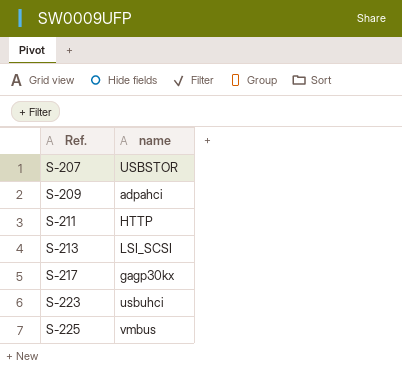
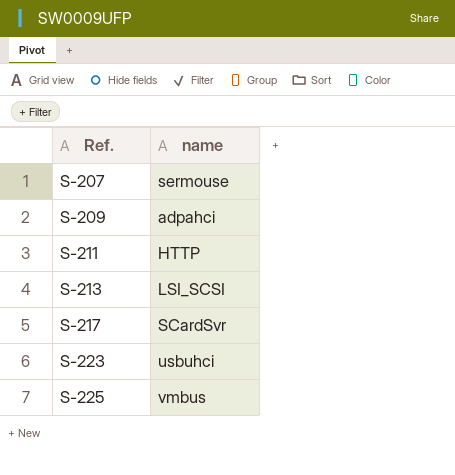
S-207 | name: USBSTOR -> sermouse
S-217 | name: gagp30kx -> SCardSvr

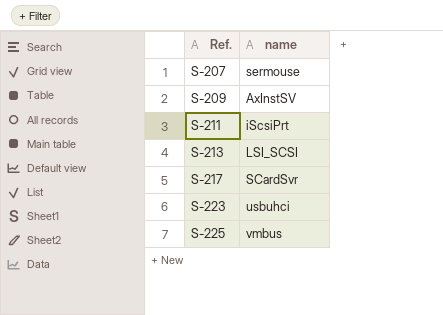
S-209 | name: adpahci -> AxInstSV
S-211 | name: HTTP -> iScsiPrt

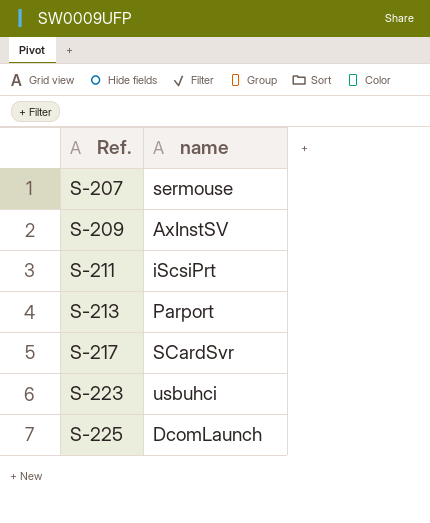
S-213 | name: LSI_SCSI -> Parport
S-225 | name: vmbus -> DcomLaunch

